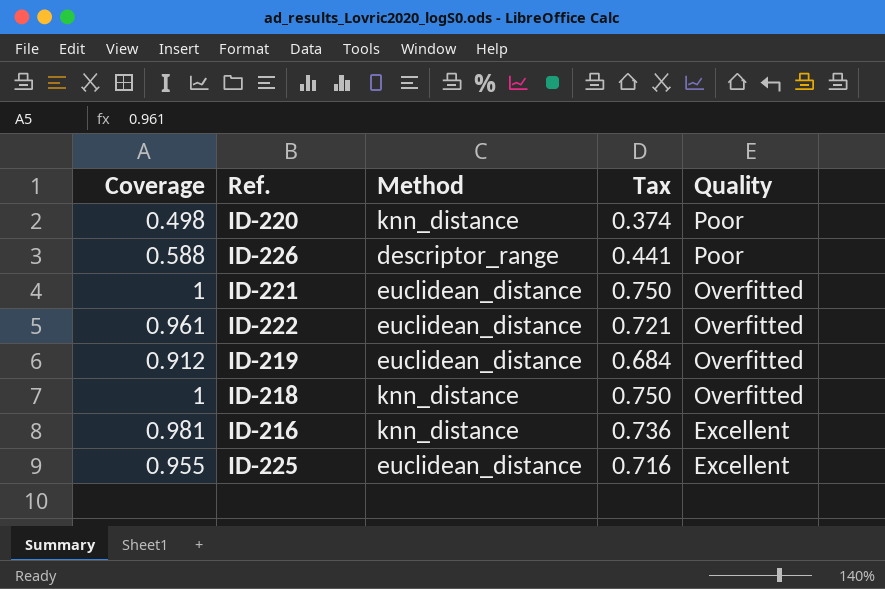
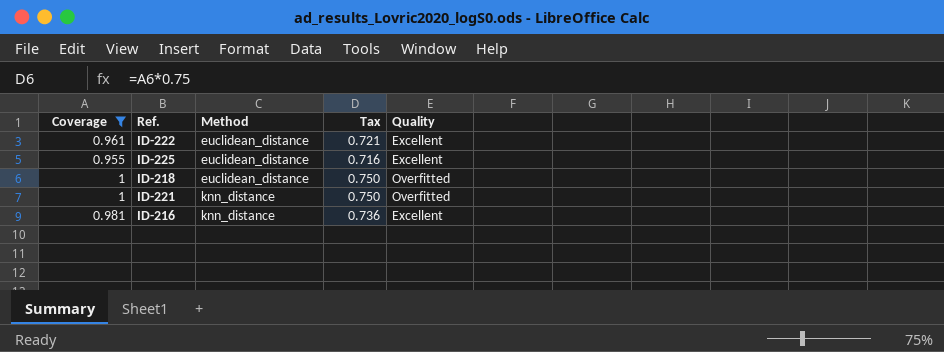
filter: none -> Coverage >= 0.955
row order: Quality descending -> Method ascending
ID-222 | Quality: Overfitted -> Excellent
ID-218 | Method: knn_distance -> euclidean_distance
ID-221 | Method: euclidean_distance -> knn_distance

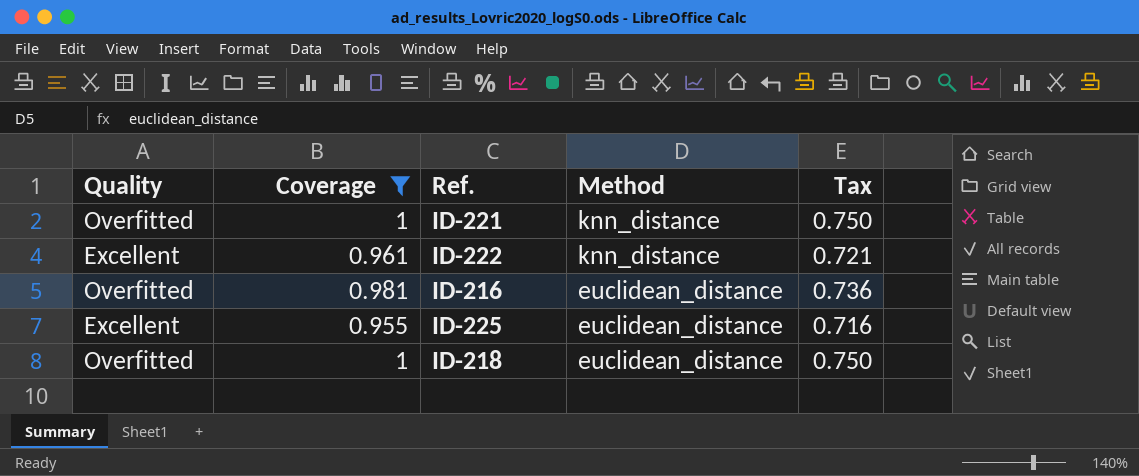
row order: Method ascending -> Method descending
column Quality | position: 5 -> 1
ID-222 | Method: euclidean_distance -> knn_distance
ID-216 | Quality: Excellent -> Overfitted
ID-216 | Method: knn_distance -> euclidean_distance

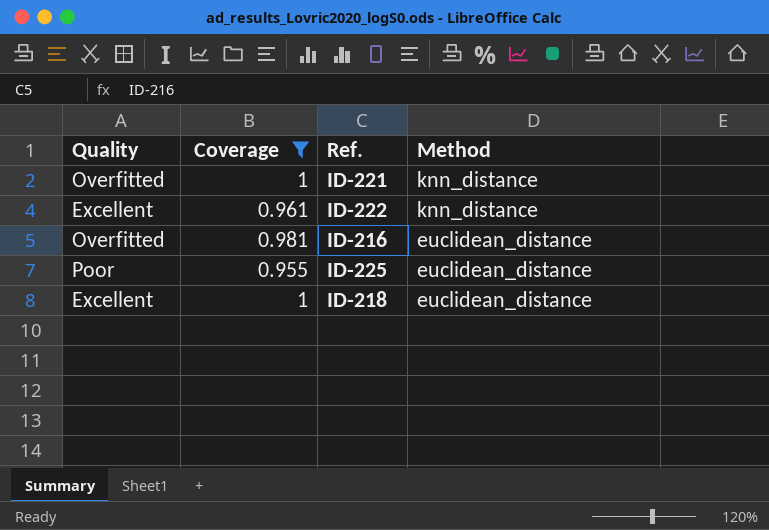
column Tax | formula: [Coverage] * 0.75 -> none
ID-225 | Quality: Excellent -> Poor
ID-218 | Quality: Overfitted -> Excellent

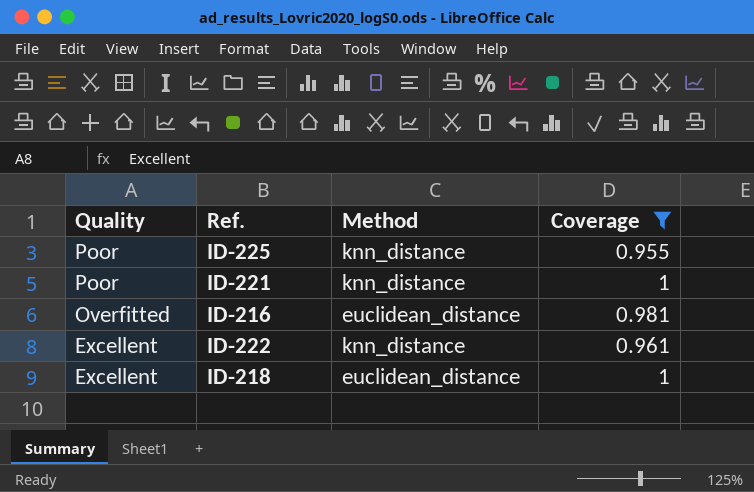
row order: Method descending -> Quality descending
column Coverage | position: 2 -> 4
ID-225 | Method: euclidean_distance -> knn_distance
ID-221 | Quality: Overfitted -> Poor

